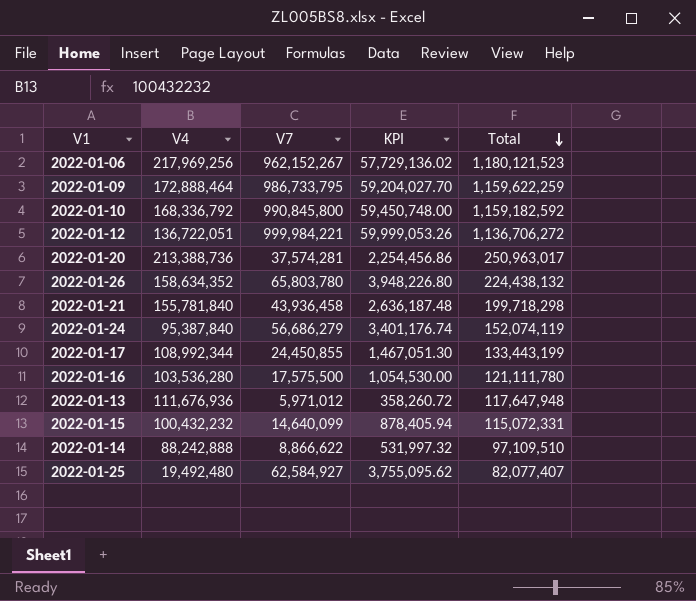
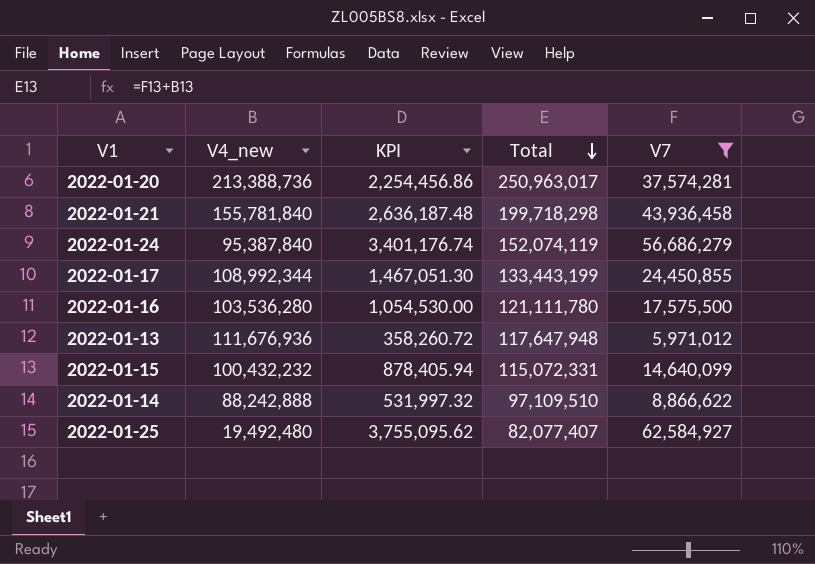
filter: none -> V7 <= 62,584,927
column name: V4 -> V4_new
column V7 | position: 3 -> 5

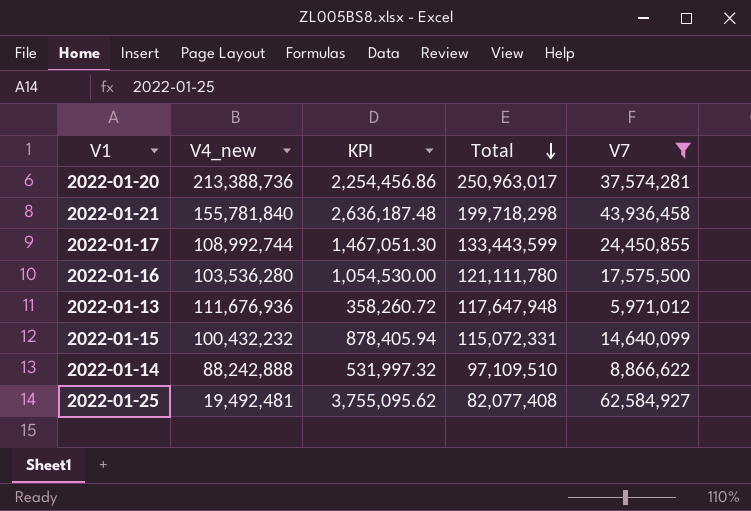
row 2022-01-24: 95,387,840 | 3,401,176.74 | 152,074,119 | 56,686,279 -> none
2022-01-17 | V4_new: 108,992,344 -> 108,992,744
2022-01-17 | Total: 133,443,199 -> 133,443,599
2022-01-25 | V4_new: 19,492,480 -> 19,492,481
2022-01-25 | Total: 82,077,407 -> 82,077,408

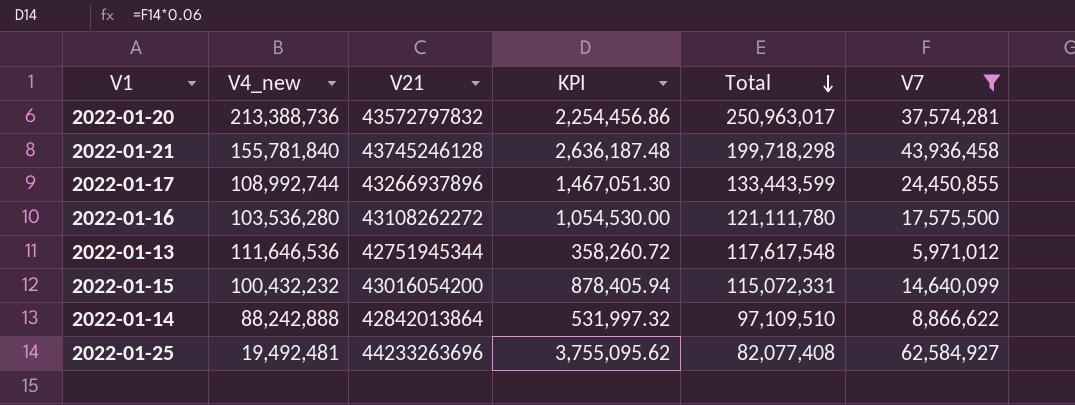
column V21 | position: none -> 3
2022-01-13 | V4_new: 111,676,936 -> 111,646,536
2022-01-13 | Total: 117,647,948 -> 117,617,548

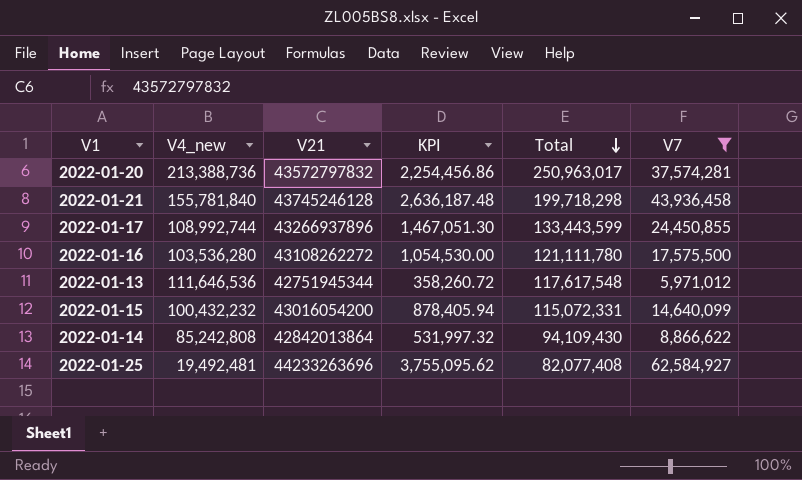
2022-01-14 | V4_new: 88,242,888 -> 85,242,808
2022-01-14 | Total: 97,109,510 -> 94,109,430

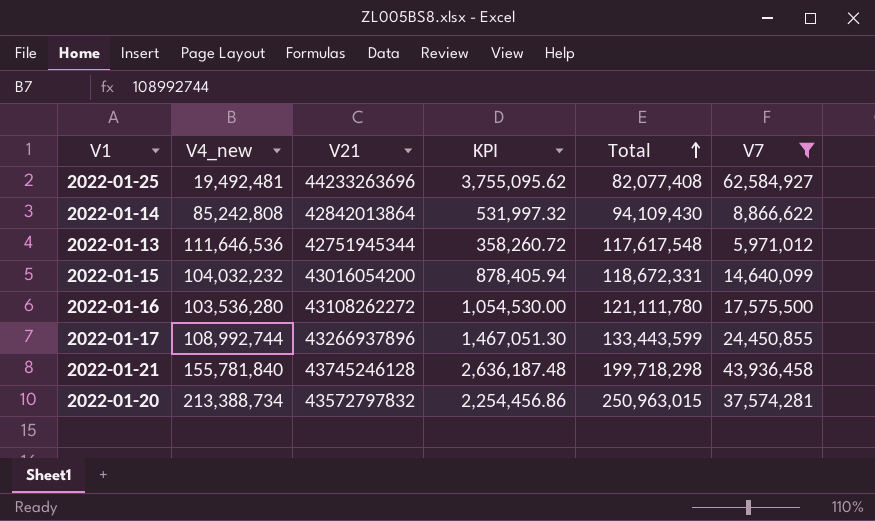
row order: Total descending -> Total ascending
2022-01-15 | V4_new: 100,432,232 -> 104,032,232
2022-01-15 | Total: 115,072,331 -> 118,672,331
2022-01-20 | V4_new: 213,388,736 -> 213,388,734
2022-01-20 | Total: 250,963,017 -> 250,963,015

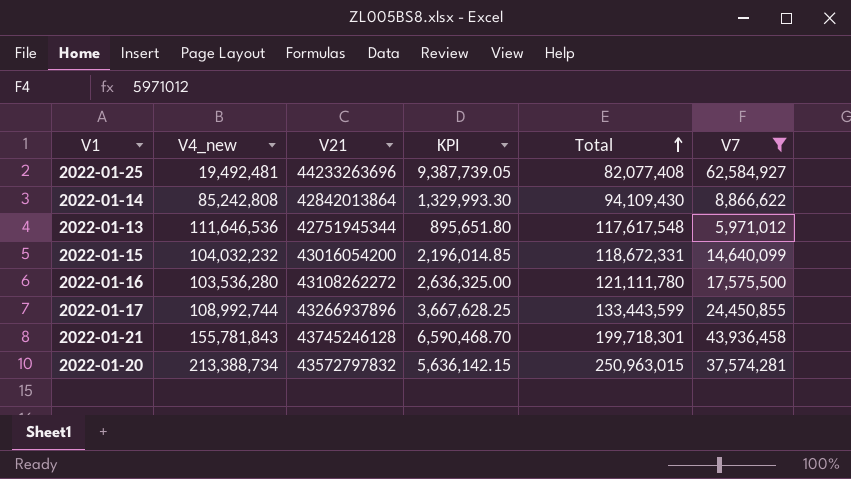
column KPI | formula: [V7] * 0.06 -> [V7] * 0.15
2022-01-21 | V4_new: 155,781,840 -> 155,781,843
2022-01-21 | Total: 199,718,298 -> 199,718,301

